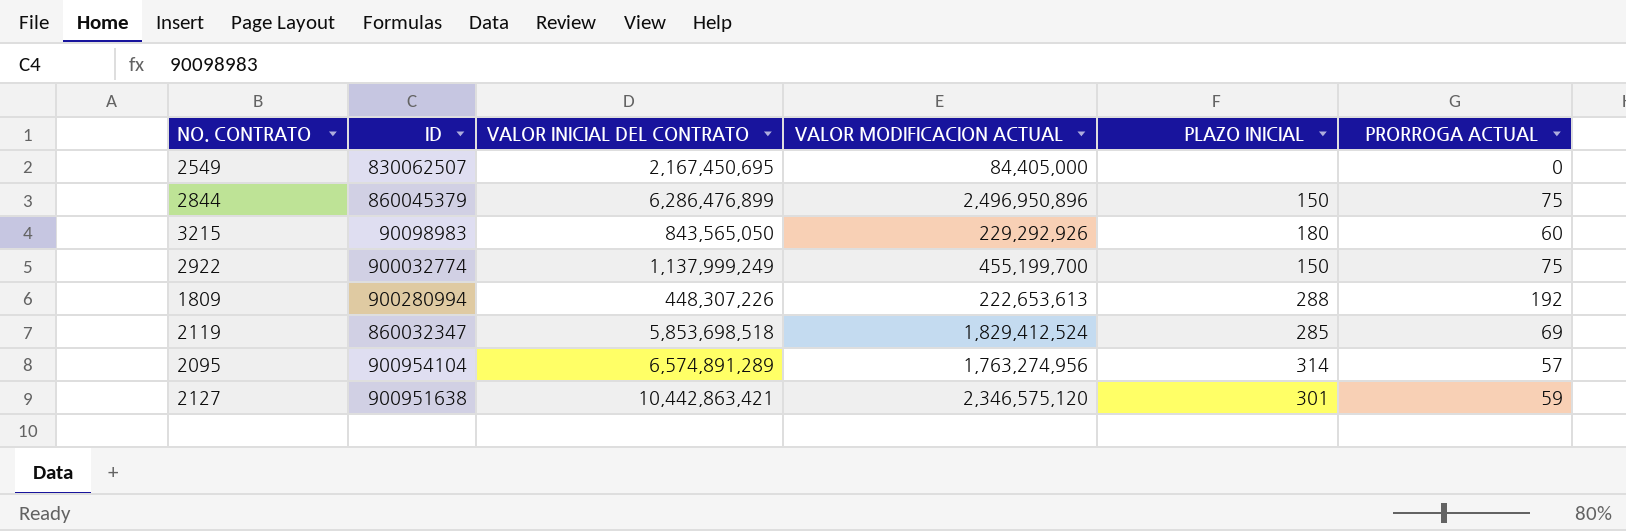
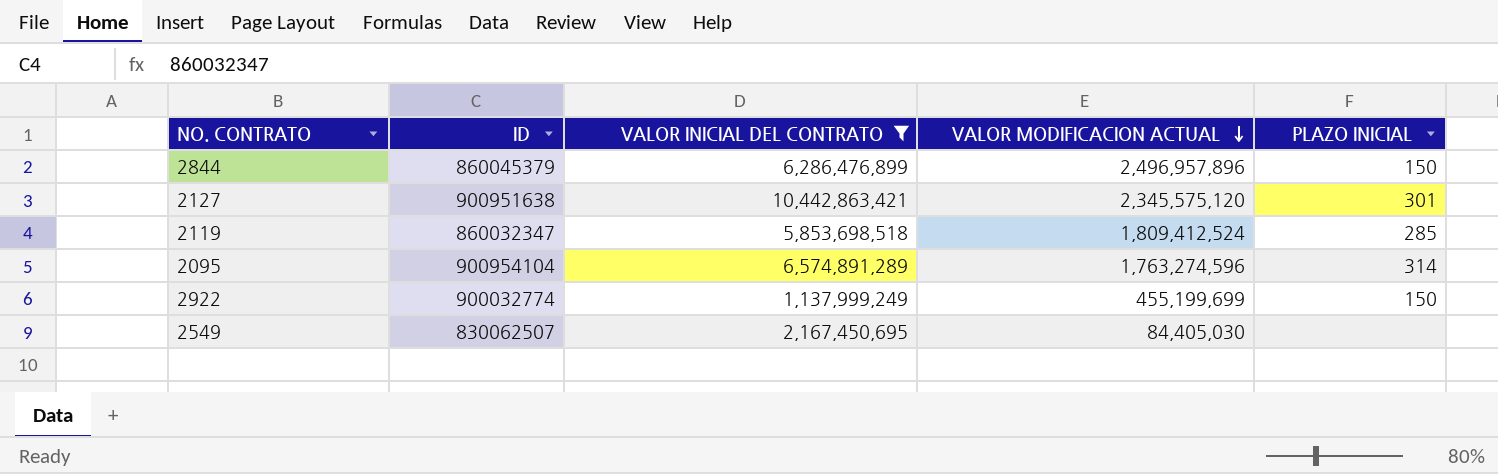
filter: none -> VALOR INICIAL DEL CONTRATO >= 1,137,999,249
row order: none -> VALOR MODIFICACION ACTUAL descending
column PRORROGA ACTUAL | position: 6 -> none
2844 | VALOR MODIFICACION ACTUAL: 2,496,950,896 -> 2,496,957,896
2127 | VALOR MODIFICACION ACTUAL: 2,346,575,120 -> 2,345,575,120
2119 | VALOR MODIFICACION ACTUAL: 1,829,412,524 -> 1,809,412,524
2095 | VALOR MODIFICACION ACTUAL: 1,763,274,956 -> 1,763,274,596
2922 | VALOR MODIFICACION ACTUAL: 455,199,700 -> 455,199,699
2549 | VALOR MODIFICACION ACTUAL: 84,405,000 -> 84,405,030

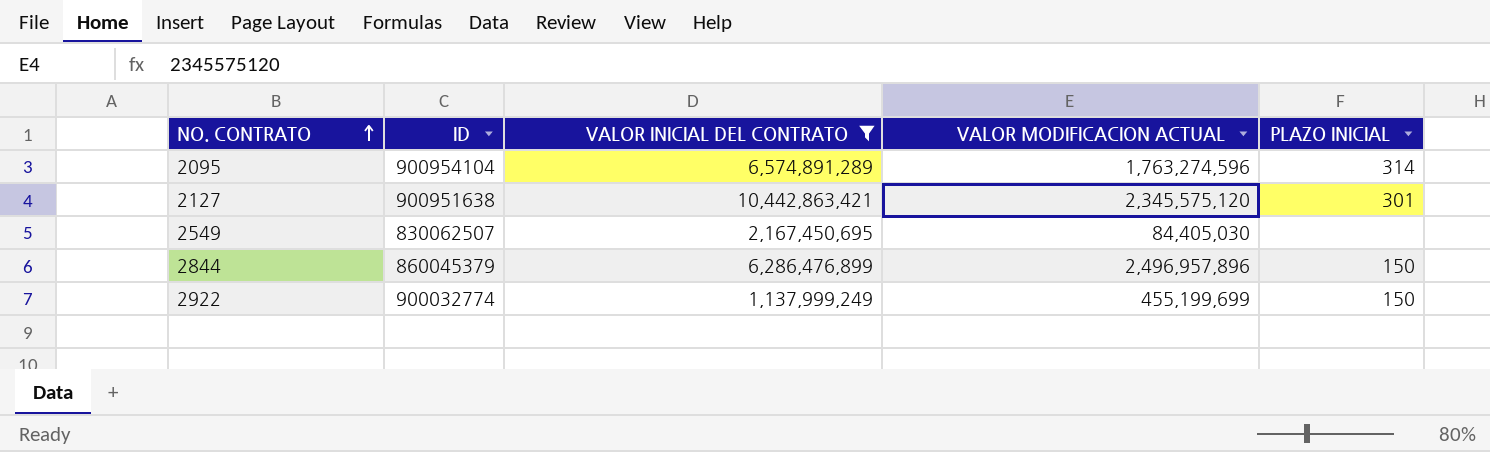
row order: VALOR MODIFICACION ACTUAL descending -> NO. CONTRATO ascending
row 2119: 860032347 | 5,853,698,518 | 1,809,412,524 | 285 -> none

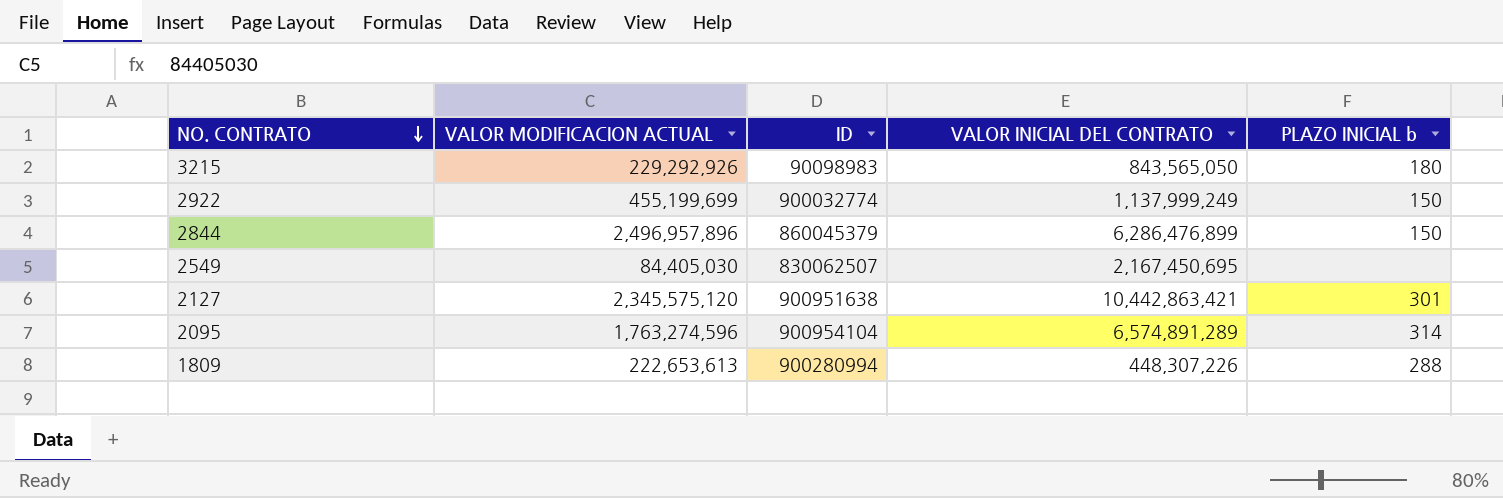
filter: VALOR INICIAL DEL CONTRATO >= 1,137,999,249 -> none
row order: NO. CONTRATO ascending -> NO. CONTRATO descending
column VALOR MODIFICACION ACTUAL | position: 4 -> 2
column name: PLAZO INICIAL -> PLAZO INICIAL b

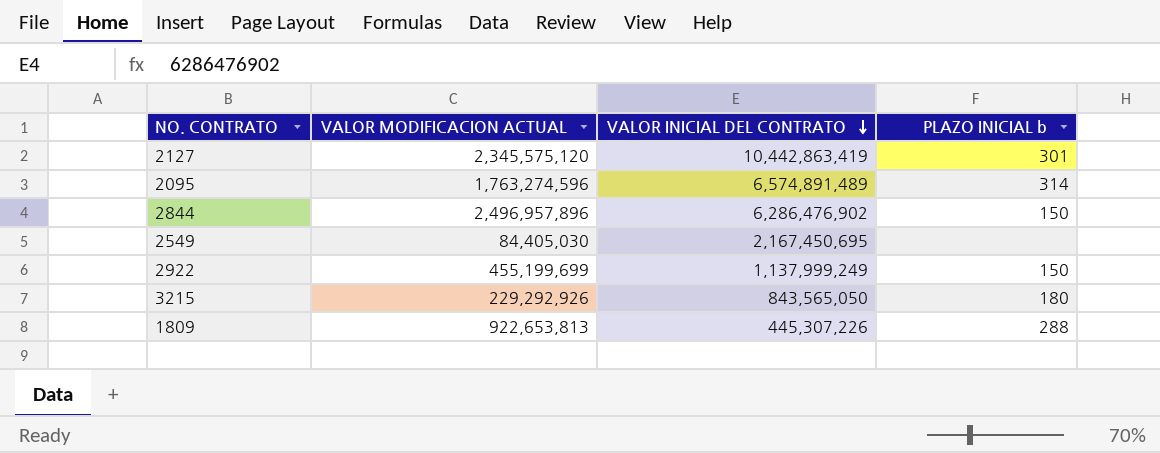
row order: NO. CONTRATO descending -> VALOR INICIAL DEL CONTRATO descending
column ID | position: 3 -> none
2127 | VALOR INICIAL DEL CONTRATO: 10,442,863,421 -> 10,442,863,419
2095 | VALOR INICIAL DEL CONTRATO: 6,574,891,289 -> 6,574,891,489
2844 | VALOR INICIAL DEL CONTRATO: 6,286,476,899 -> 6,286,476,902
1809 | VALOR MODIFICACION ACTUAL: 222,653,613 -> 922,653,813
1809 | VALOR INICIAL DEL CONTRATO: 448,307,226 -> 445,307,226

